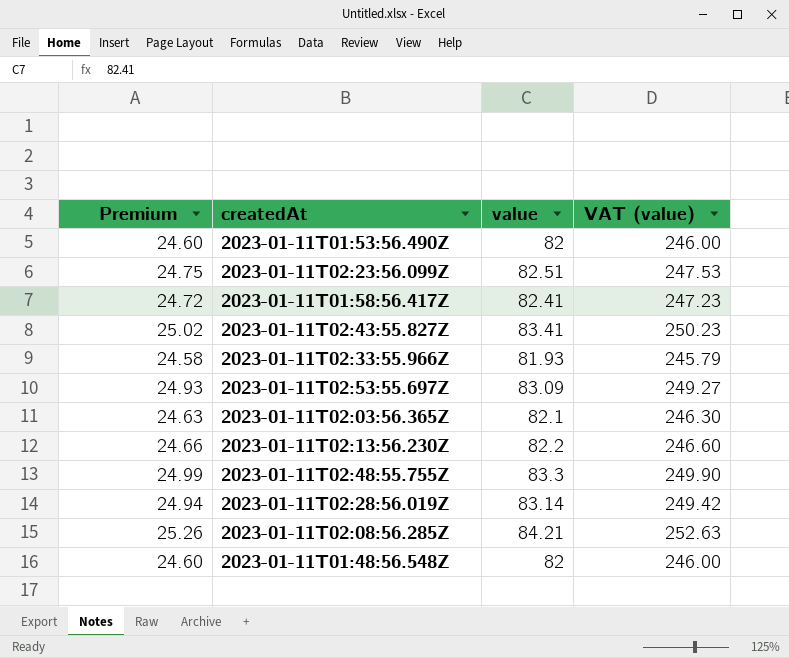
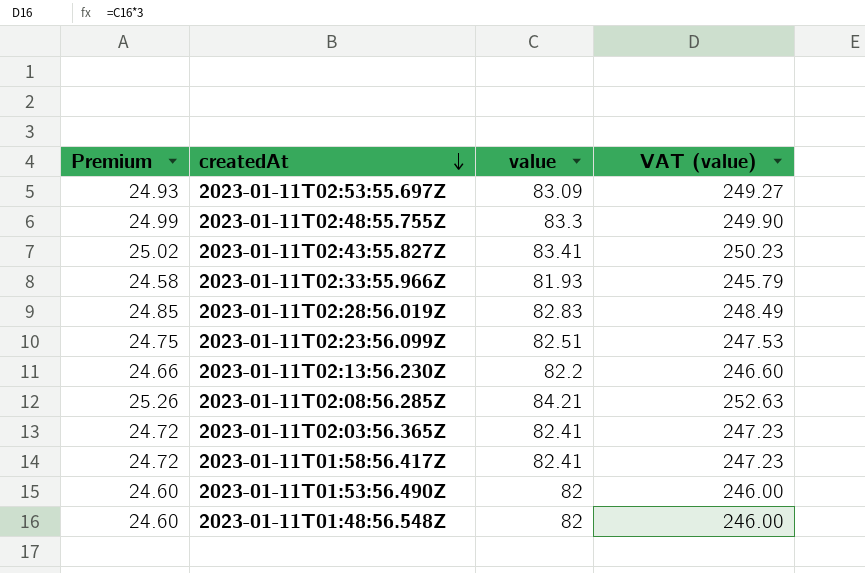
row order: none -> createdAt descending
2023-01-11T02:28:56.019Z | Premium: 24.94 -> 24.85
2023-01-11T02:28:56.019Z | value: 83.14 -> 82.83
2023-01-11T02:28:56.019Z | VAT (value): 249.42 -> 248.49
2023-01-11T02:03:56.365Z | Premium: 24.63 -> 24.72
2023-01-11T02:03:56.365Z | value: 82.1 -> 82.41
2023-01-11T02:03:56.365Z | VAT (value): 246.30 -> 247.23

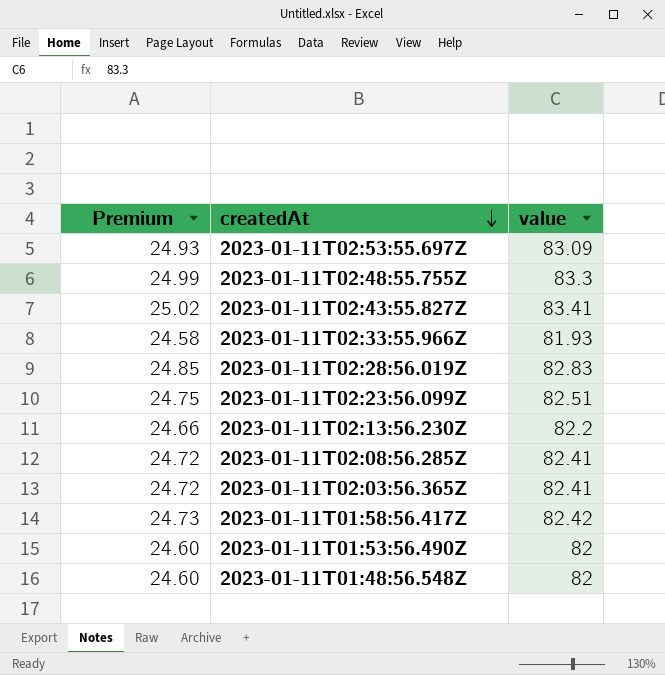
column VAT (value) | formula: [value] * 3 -> none
2023-01-11T02:08:56.285Z | Premium: 25.26 -> 24.72
2023-01-11T02:08:56.285Z | value: 84.21 -> 82.41
2023-01-11T01:58:56.417Z | Premium: 24.72 -> 24.73
2023-01-11T01:58:56.417Z | value: 82.41 -> 82.42

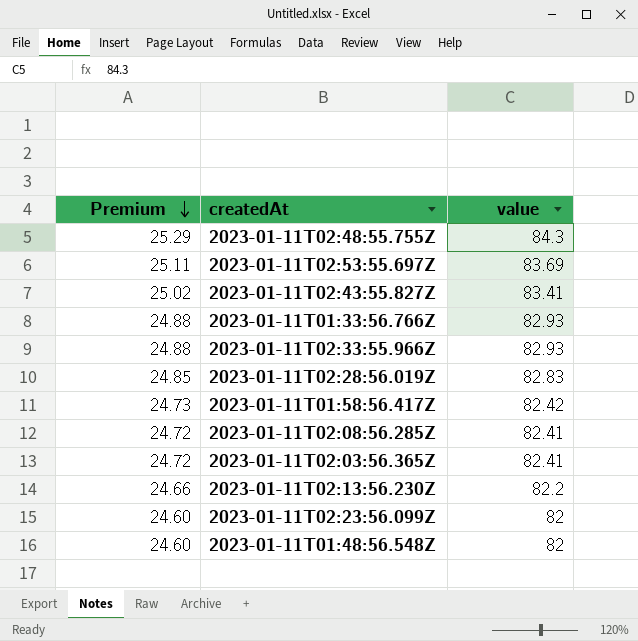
row order: createdAt descending -> Premium descending
row 2023-01-11T01:53:56.490Z: 24.60 | 82 -> none
2023-01-11T02:48:55.755Z | Premium: 24.99 -> 25.29
2023-01-11T02:48:55.755Z | value: 83.3 -> 84.3
2023-01-11T02:53:55.697Z | Premium: 24.93 -> 25.11
2023-01-11T02:53:55.697Z | value: 83.09 -> 83.69
row 2023-01-11T01:33:56.766Z: none -> 24.88 | 82.93
2023-01-11T02:33:55.966Z | Premium: 24.58 -> 24.88
2023-01-11T02:33:55.966Z | value: 81.93 -> 82.93
2023-01-11T02:23:56.099Z | Premium: 24.75 -> 24.60
2023-01-11T02:23:56.099Z | value: 82.51 -> 82

